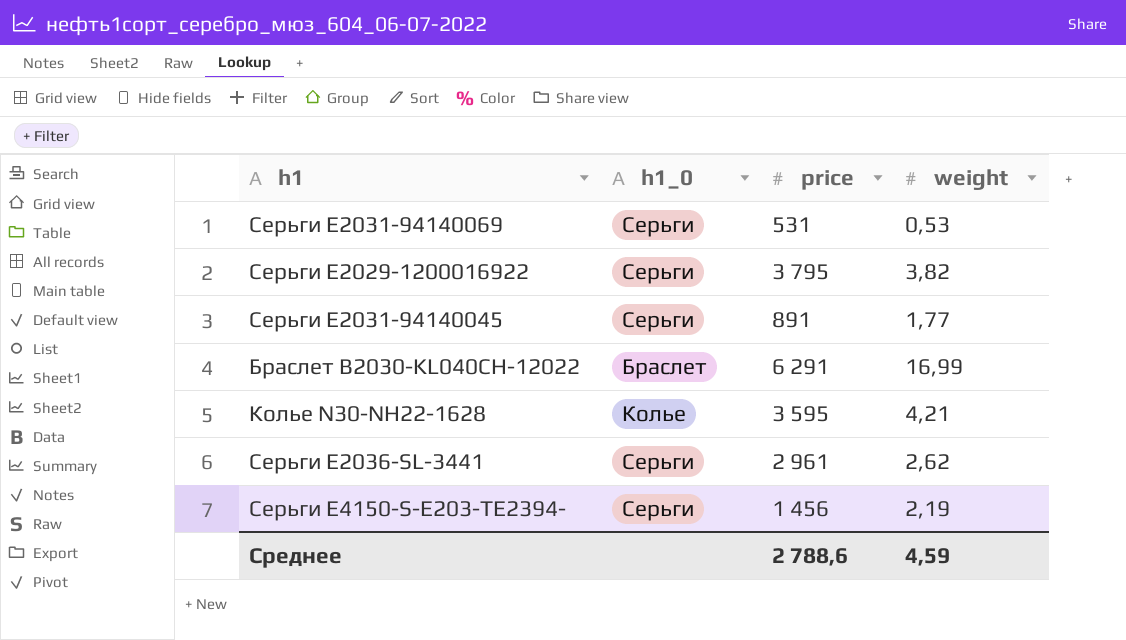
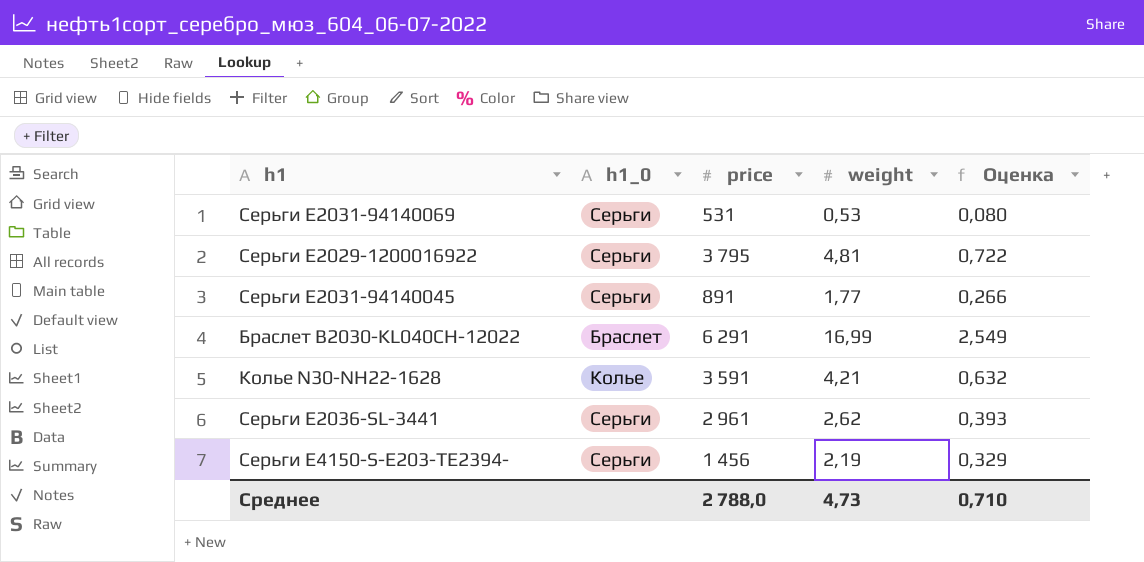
column Оценка | formula: none -> [weight] * 0,15
Серьги E2029-1200016922 | weight: 3,82 -> 4,81
Колье N30-NH22-1628 | price: 3 595 -> 3 591
Среднее | price: 2 788,6 -> 2 788,0
Среднее | weight: 4,59 -> 4,73

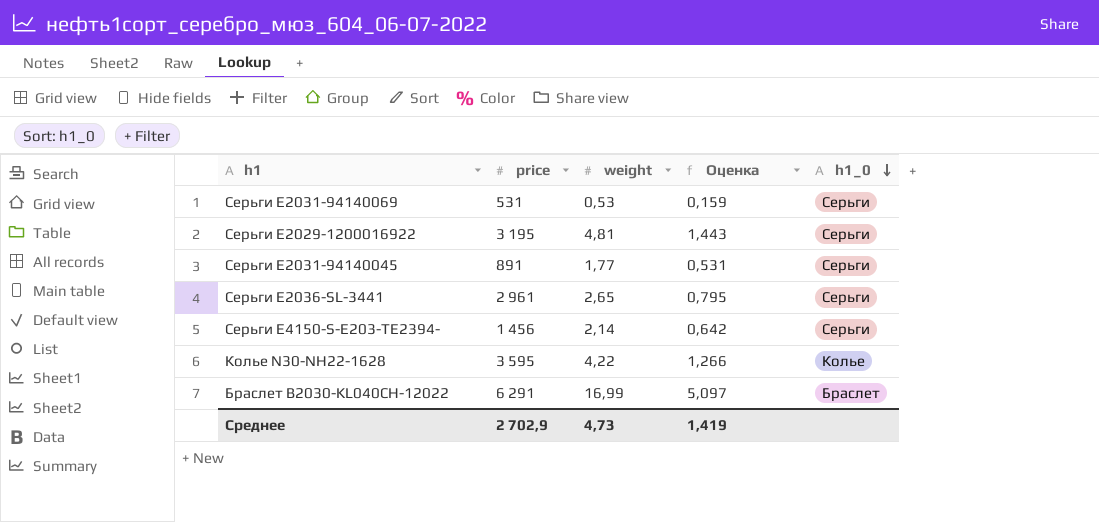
row order: none -> h1_0 descending
column Оценка | formula: [weight] * 0,15 -> [weight] * 0,3
column h1_0 | position: 2 -> 5
Серьги E2029-1200016922 | price: 3 795 -> 3 195
Серьги E2036-SL-3441 | weight: 2,62 -> 2,65
Серьги E4150-S-E203-TE2394- | weight: 2,19 -> 2,14
Колье N30-NH22-1628 | price: 3 591 -> 3 595
Колье N30-NH22-1628 | weight: 4,21 -> 4,22
Среднее | price: 2 788,0 -> 2 702,9
Среднее | Оценка: 0,710 -> 1,419

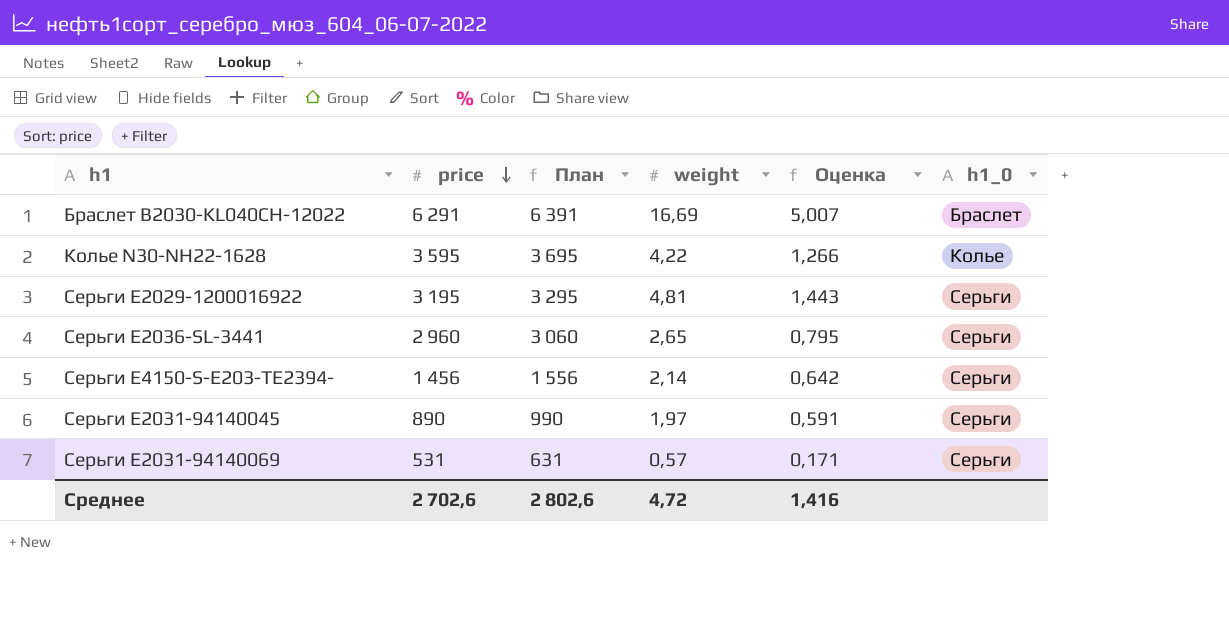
row order: h1_0 descending -> price descending
column План | formula: none -> [price] + 100
Браслет B2030-KL040CH-12022 | weight: 16,99 -> 16,69
Браслет B2030-KL040CH-12022 | Оценка: 5,097 -> 5,007
Серьги E2036-SL-3441 | price: 2 961 -> 2 960
Серьги E2031-94140045 | price: 891 -> 890
Серьги E2031-94140045 | weight: 1,77 -> 1,97
Серьги E2031-94140045 | Оценка: 0,531 -> 0,591
Серьги E2031-94140069 | weight: 0,53 -> 0,57
Серьги E2031-94140069 | Оценка: 0,159 -> 0,171
Среднее | price: 2 702,9 -> 2 702,6
Среднее | weight: 4,73 -> 4,72
Среднее | Оценка: 1,419 -> 1,416

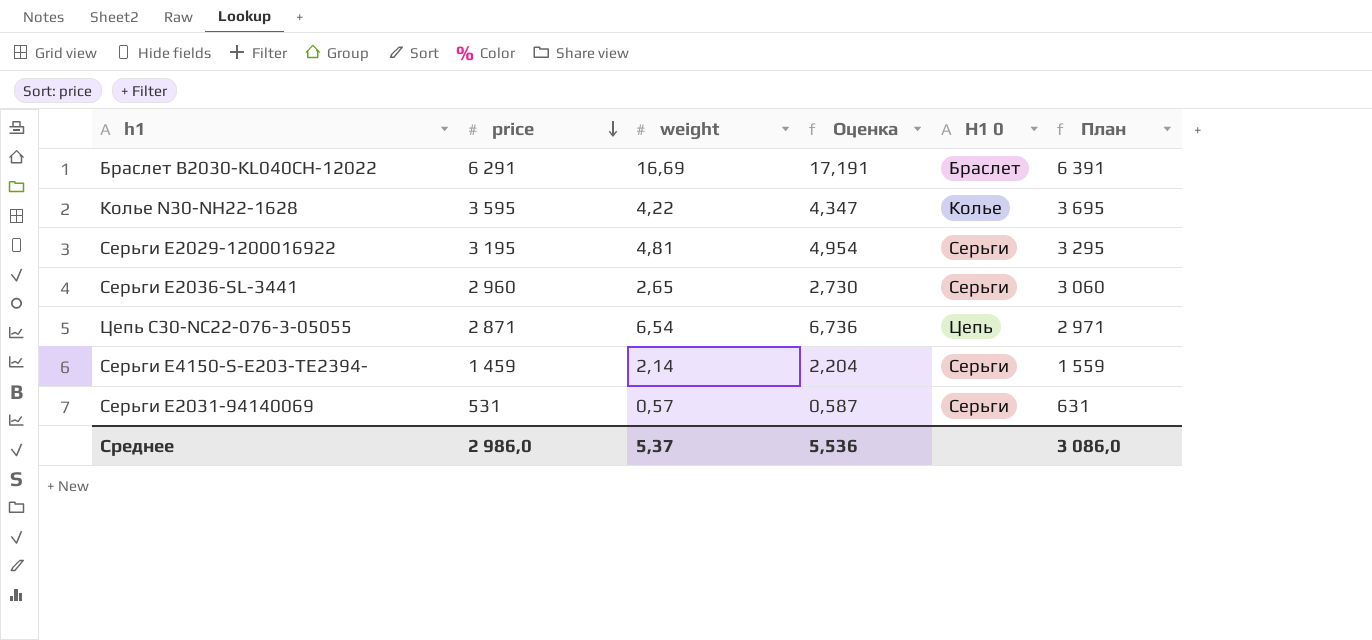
column Оценка | formula: [weight] * 0,3 -> [weight] * 1,03
column name: h1_0 -> H1 0
column План | position: 3 -> 6
row Серьги E2031-94140045: 890 | 990 | 1,97 | 0,591 | Серьги -> none
row Цепь C30-NC22-076-3-05055: none -> 2 871 | 6,54 | 6,736 | Цепь | 2 971
Серьги E4150-S-E203-TE2394- | price: 1 456 -> 1 459
Серьги E4150-S-E203-TE2394- | План: 1 556 -> 1 559
Среднее | price: 2 702,6 -> 2 986,0
Среднее | weight: 4,72 -> 5,37
Среднее | Оценка: 1,416 -> 5,536
Среднее | План: 2 802,6 -> 3 086,0

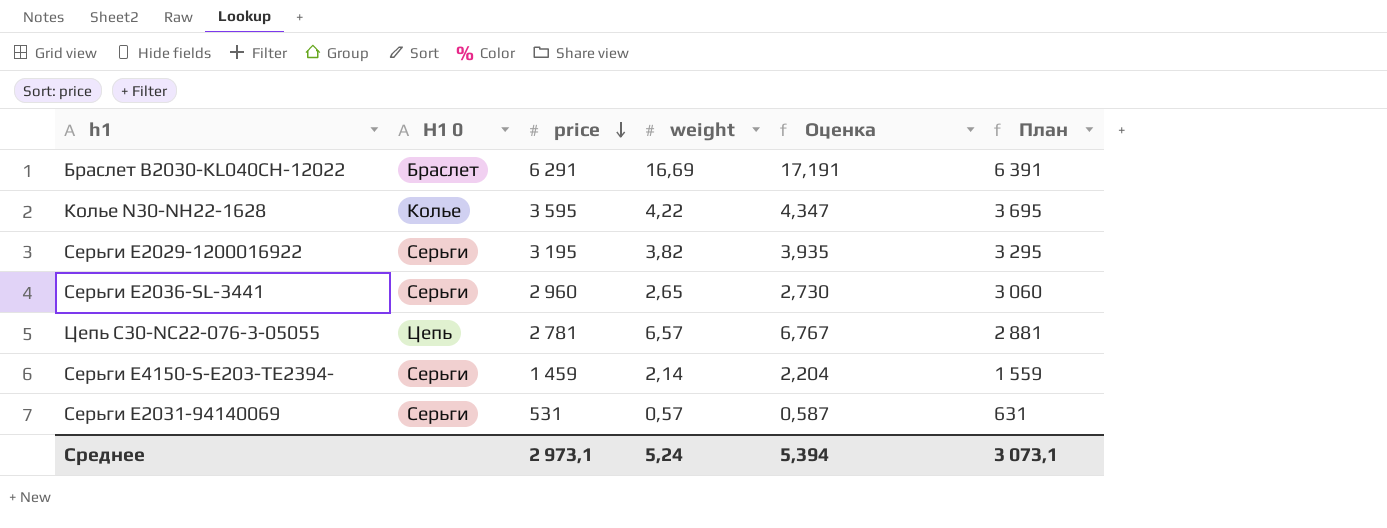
column H1 0 | position: 5 -> 2
Серьги E2029-1200016922 | weight: 4,81 -> 3,82
Серьги E2029-1200016922 | Оценка: 4,954 -> 3,935
Цепь C30-NC22-076-3-05055 | price: 2 871 -> 2 781
Цепь C30-NC22-076-3-05055 | weight: 6,54 -> 6,57
Цепь C30-NC22-076-3-05055 | Оценка: 6,736 -> 6,767
Цепь C30-NC22-076-3-05055 | План: 2 971 -> 2 881
Среднее | price: 2 986,0 -> 2 973,1
Среднее | weight: 5,37 -> 5,24
Среднее | Оценка: 5,536 -> 5,394
Среднее | План: 3 086,0 -> 3 073,1

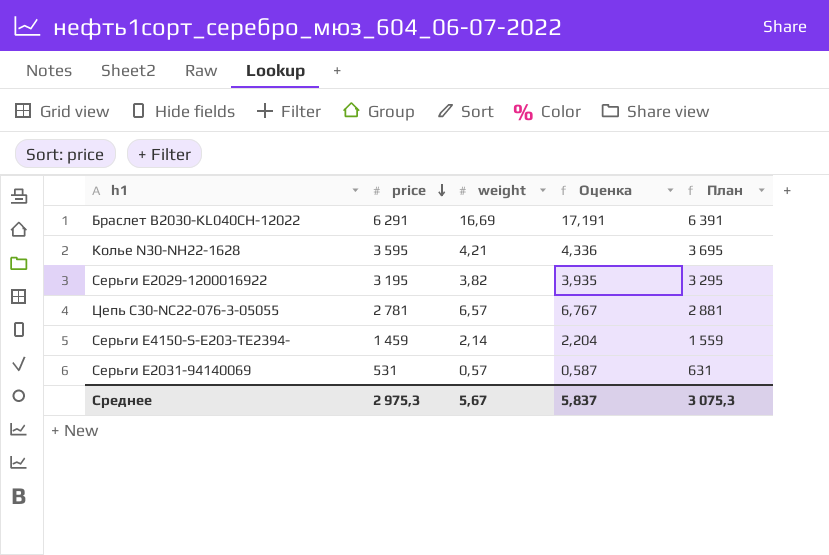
column H1 0 | position: 2 -> none
row Серьги E2036-SL-3441: Серьги | 2 960 | 2,65 | 2,730 | 3 060 -> none
Колье N30-NH22-1628 | weight: 4,22 -> 4,21
Колье N30-NH22-1628 | Оценка: 4,347 -> 4,336
Среднее | price: 2 973,1 -> 2 975,3
Среднее | weight: 5,24 -> 5,67
Среднее | Оценка: 5,394 -> 5,837
Среднее | План: 3 073,1 -> 3 075,3

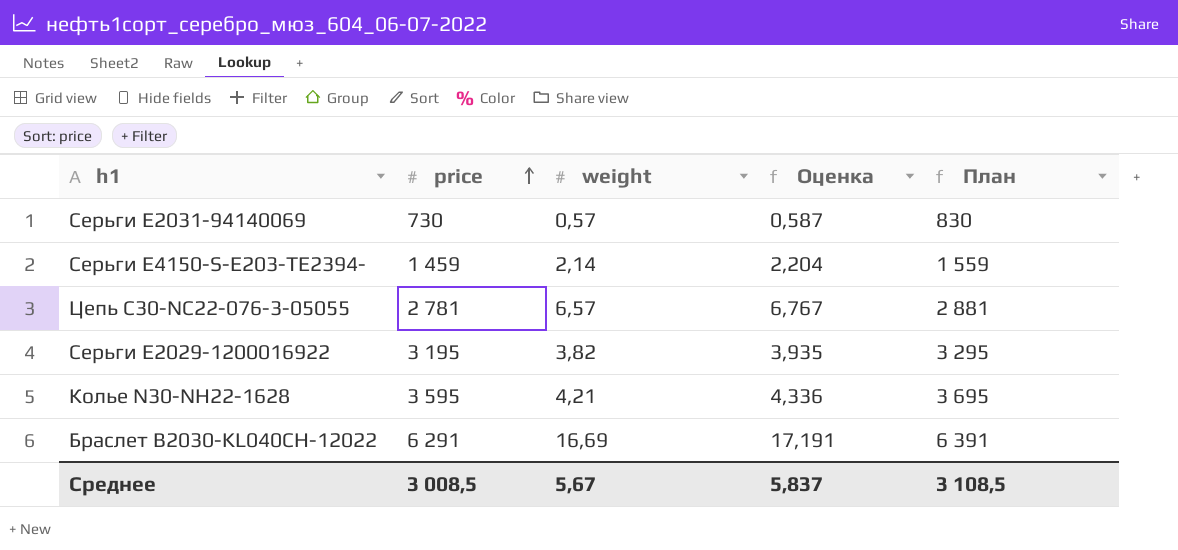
row order: price descending -> price ascending
Серьги E2031-94140069 | price: 531 -> 730
Серьги E2031-94140069 | План: 631 -> 830
Среднее | price: 2 975,3 -> 3 008,5
Среднее | План: 3 075,3 -> 3 108,5

